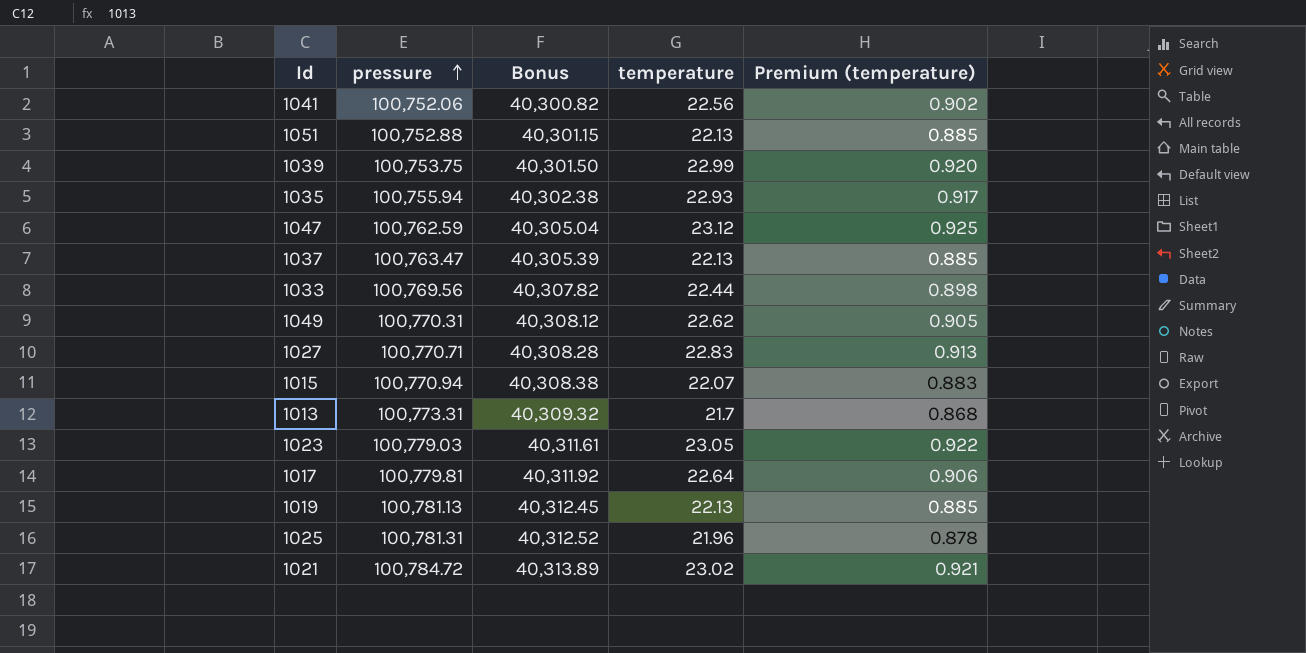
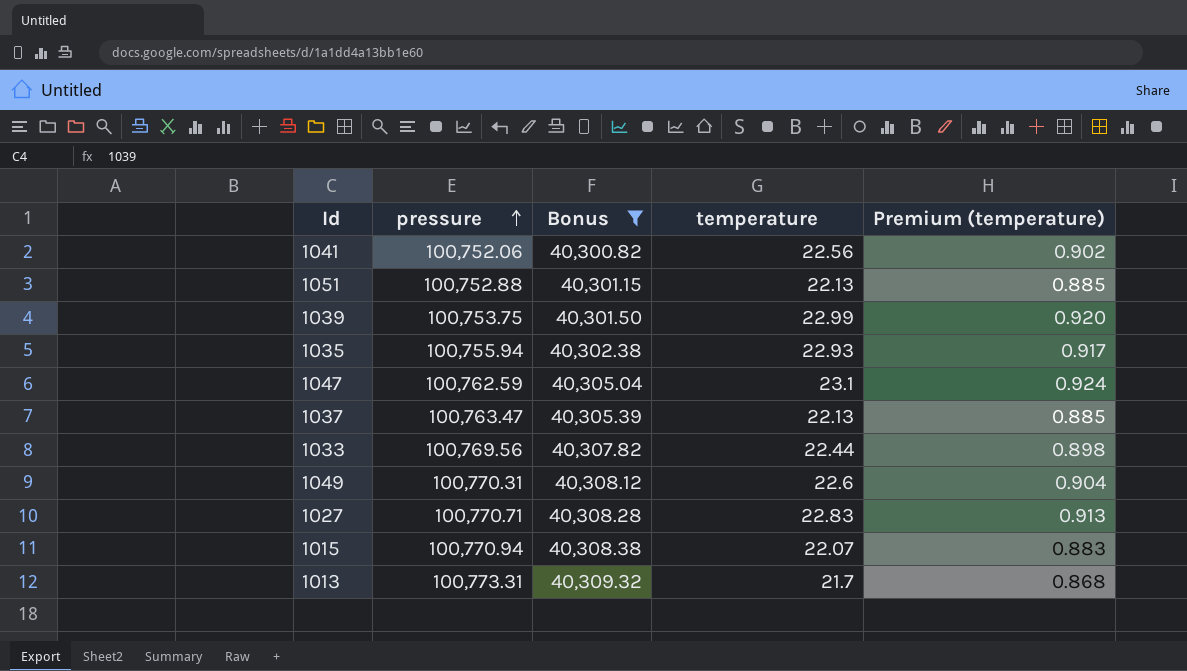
filter: none -> Bonus <= 40,309.32
1047 | temperature: 23.12 -> 23.1
1047 | Premium (temperature): 0.925 -> 0.924
1049 | temperature: 22.62 -> 22.6
1049 | Premium (temperature): 0.905 -> 0.904

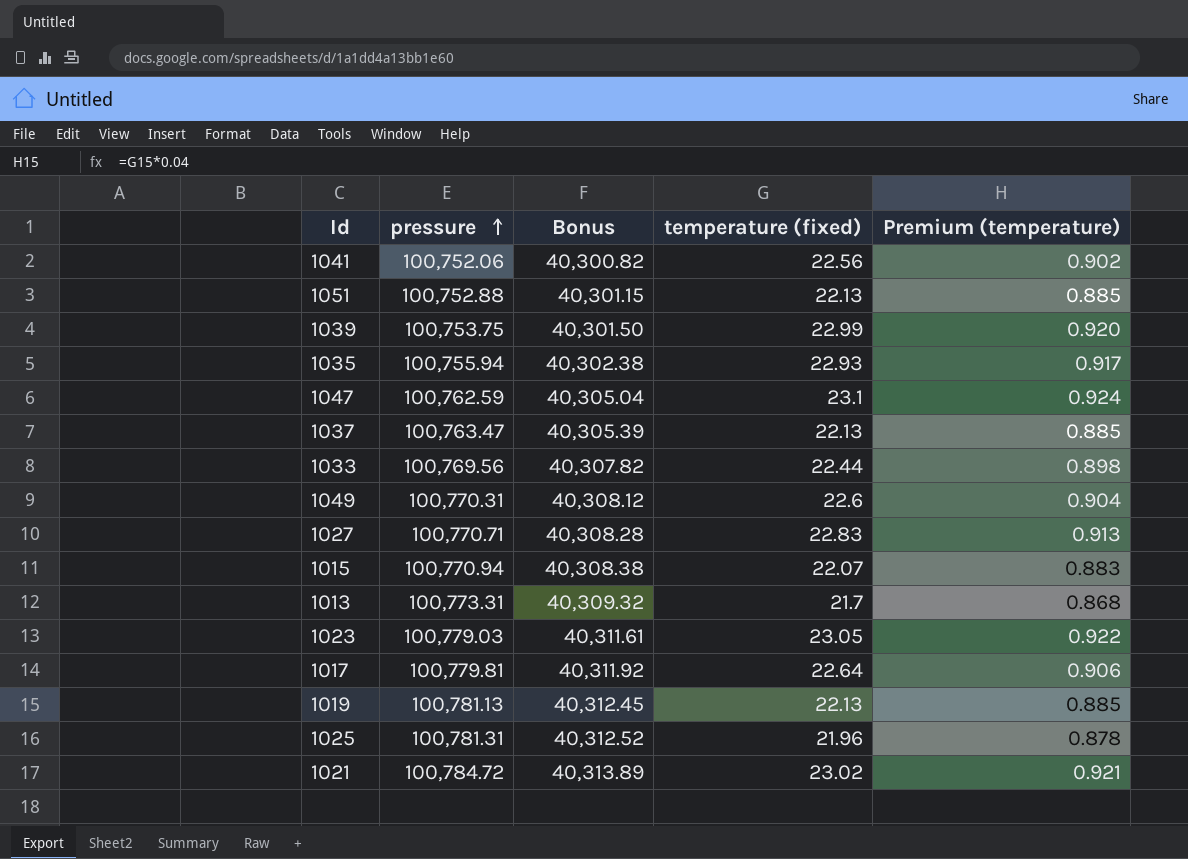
filter: Bonus <= 40,309.32 -> none
column name: temperature -> temperature (fixed)

